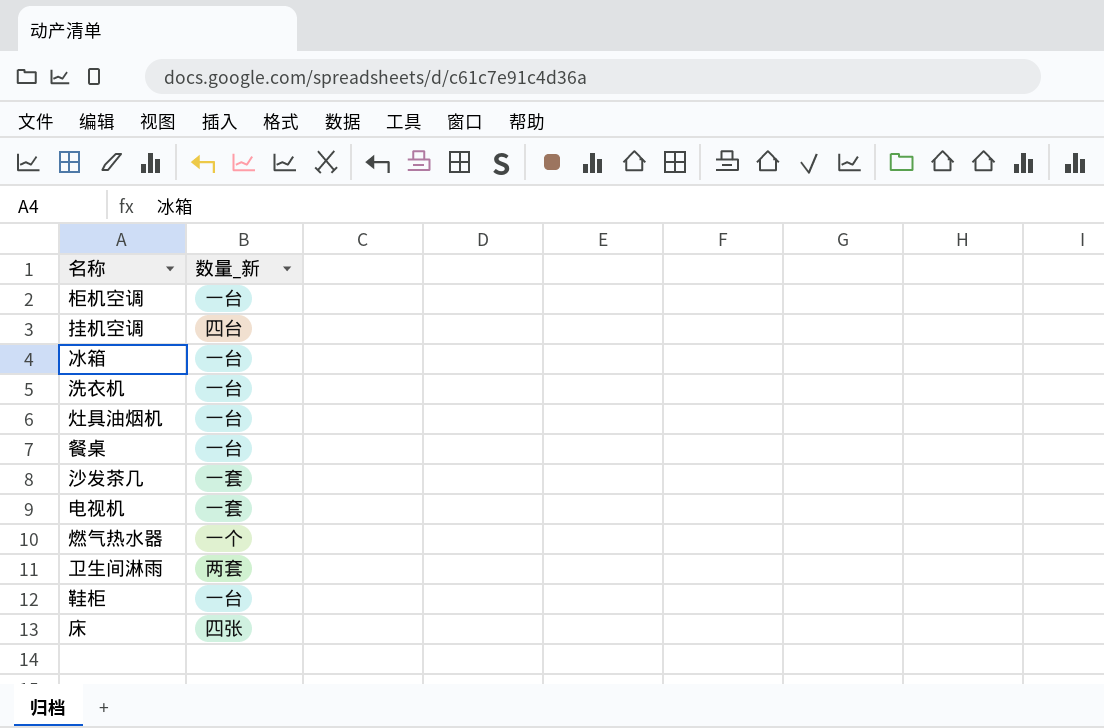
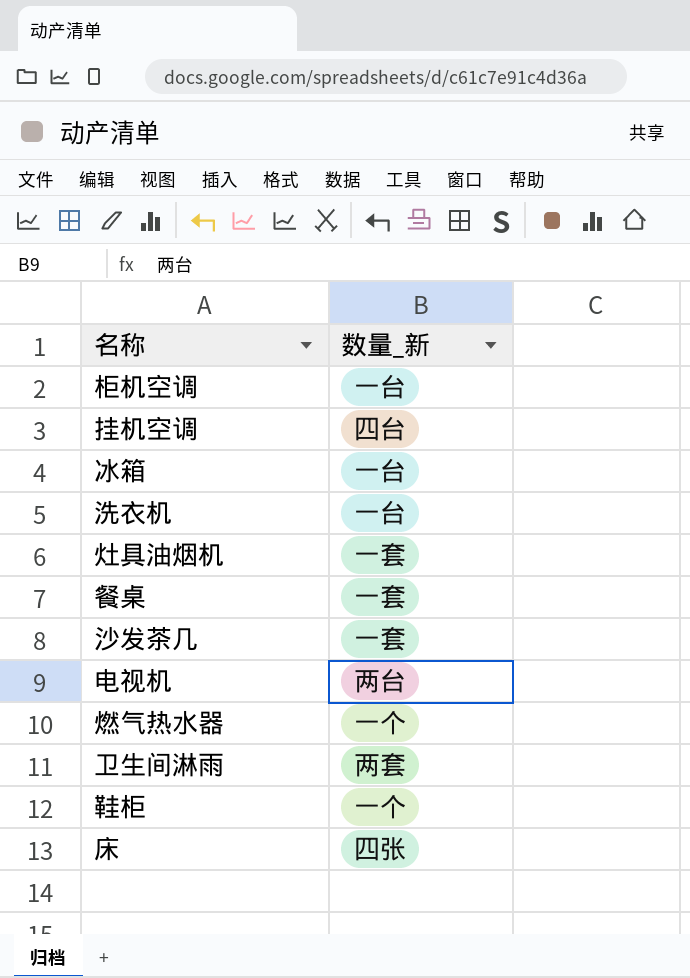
灶具油烟机 | 数量_新: 一台 -> 一套
餐桌 | 数量_新: 一台 -> 一套
电视机 | 数量_新: 一套 -> 两台
鞋柜 | 数量_新: 一台 -> 一个

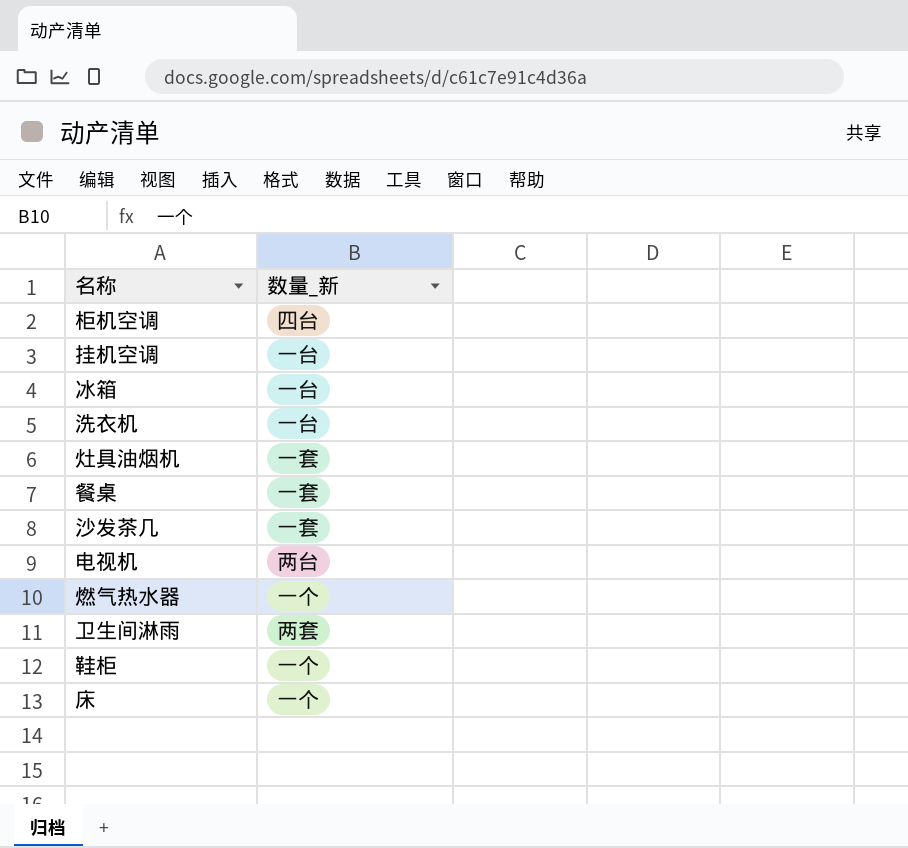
柜机空调 | 数量_新: 一台 -> 四台
挂机空调 | 数量_新: 四台 -> 一台
床 | 数量_新: 四张 -> 一个

